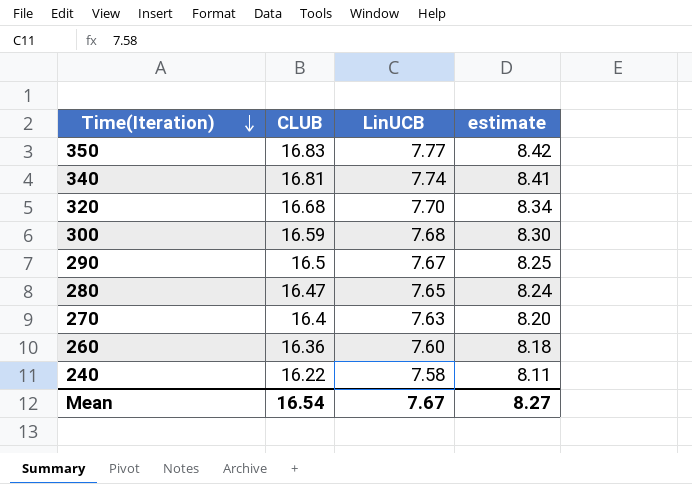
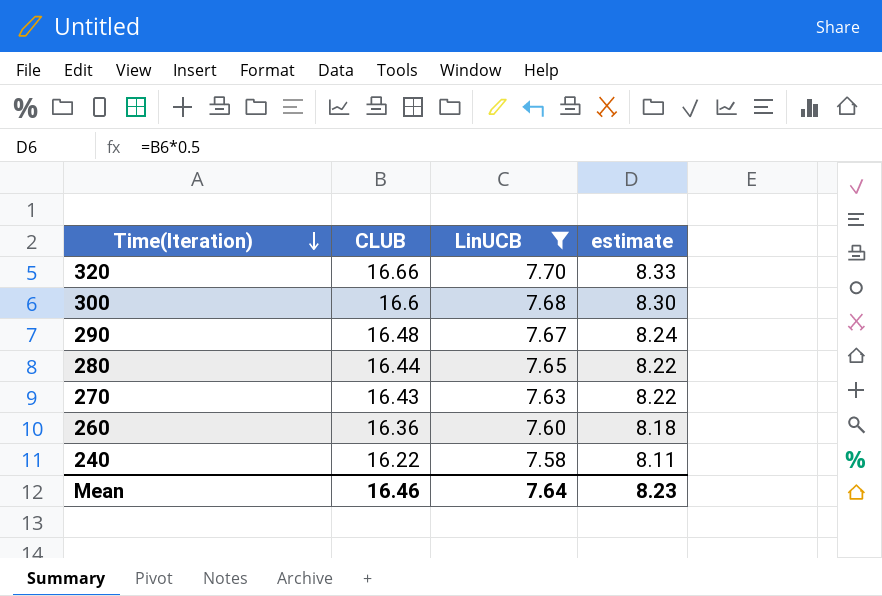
filter: none -> LinUCB <= 7.70
320 | CLUB: 16.68 -> 16.66
320 | estimate: 8.34 -> 8.33
300 | CLUB: 16.59 -> 16.6
290 | CLUB: 16.5 -> 16.48
290 | estimate: 8.25 -> 8.24
280 | CLUB: 16.47 -> 16.44
280 | estimate: 8.24 -> 8.22
270 | CLUB: 16.4 -> 16.43
270 | estimate: 8.20 -> 8.22
Mean | CLUB: 16.54 -> 16.46
Mean | LinUCB: 7.67 -> 7.64
Mean | estimate: 8.27 -> 8.23

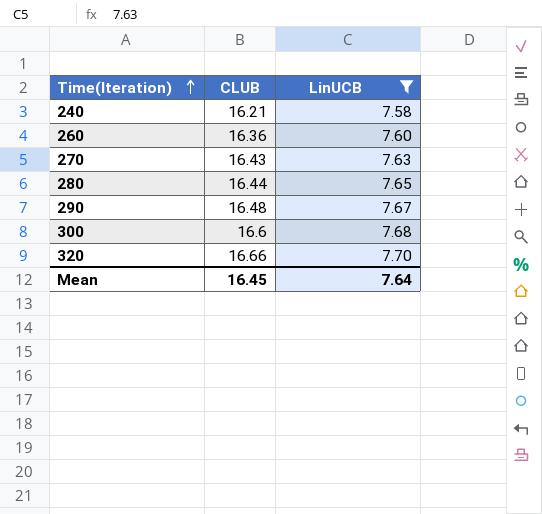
row order: Time(Iteration) descending -> Time(Iteration) ascending
column estimate | formula: [CLUB] * 0.5 -> none
240 | CLUB: 16.22 -> 16.21
Mean | CLUB: 16.46 -> 16.45

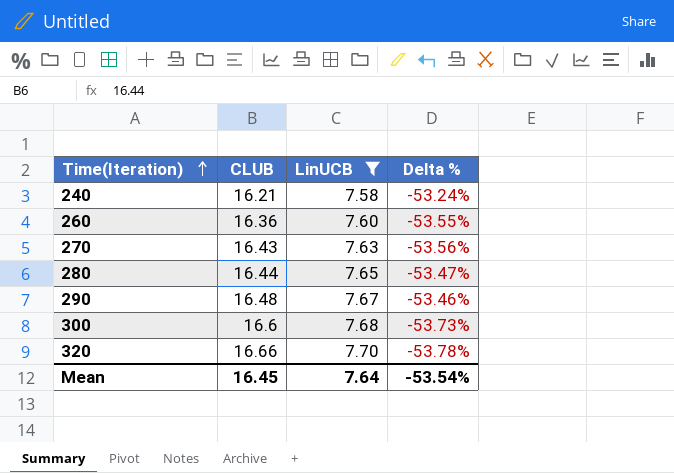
column Delta % | formula: none -> ([LinUCB] - [CLUB]) / [CLUB]

